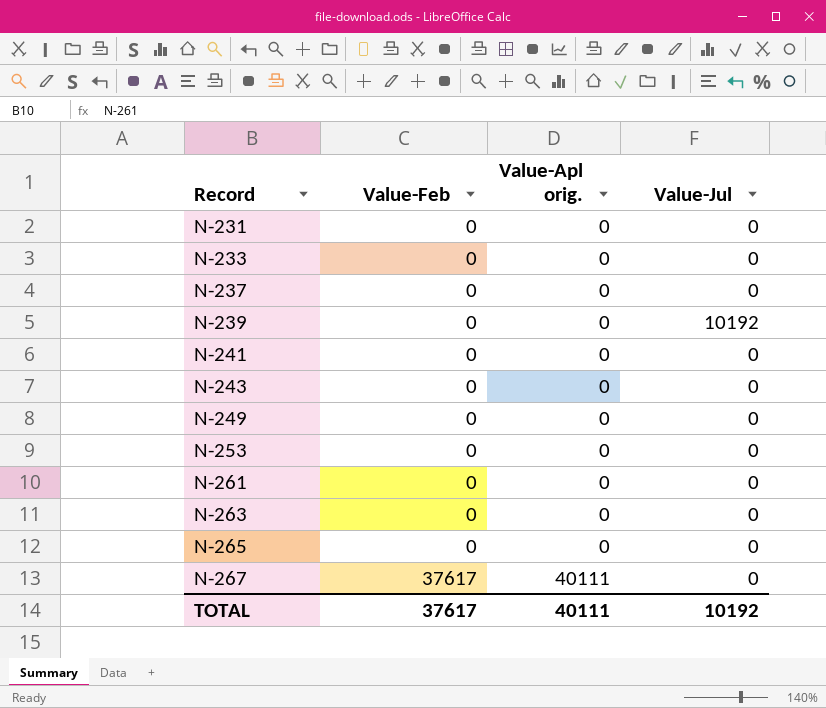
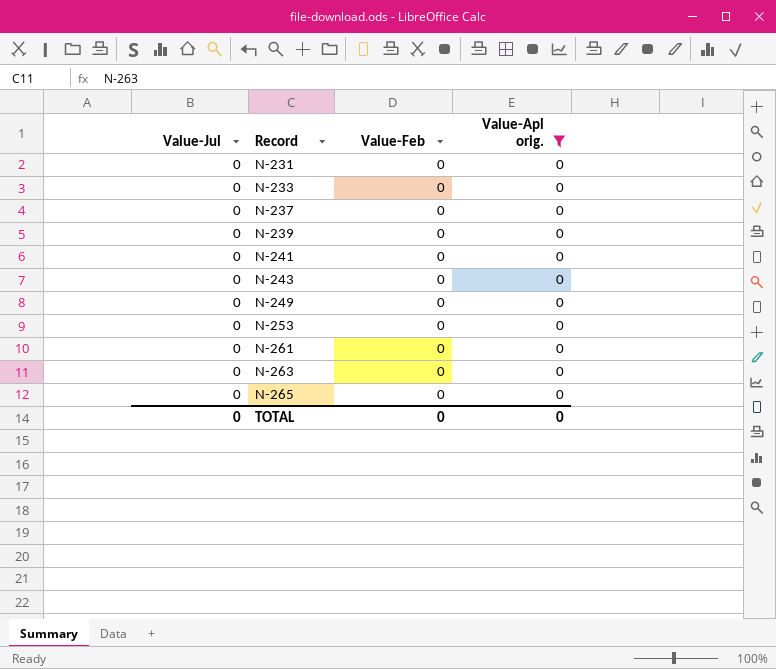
filter: none -> Value-Apl orig. = 0
column Value-Jul | position: 4 -> 1
N-239 | Value-Jul: 10192 -> 0
TOTAL | Value-Jul: 10192 -> 0
TOTAL | Value-Feb: 37617 -> 0
TOTAL | Value-Apl orig.: 40111 -> 0

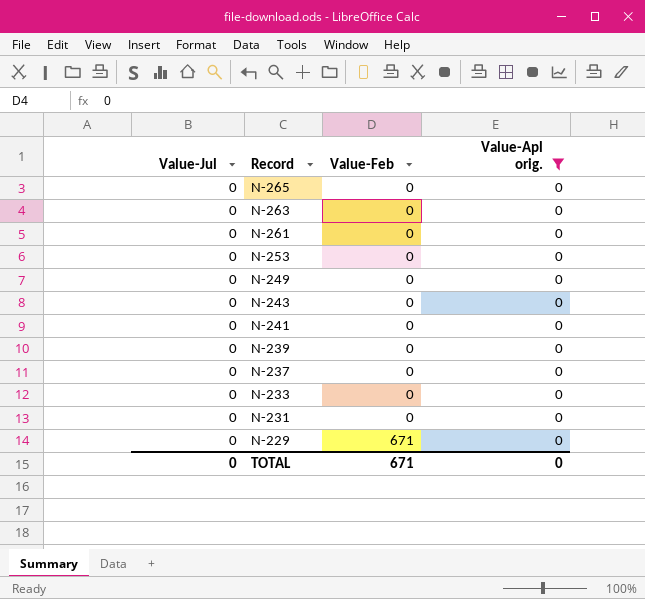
row order: Record ascending -> Record descending
row N-229: none -> 0 | 671 | 0
TOTAL | Value-Feb: 0 -> 671

